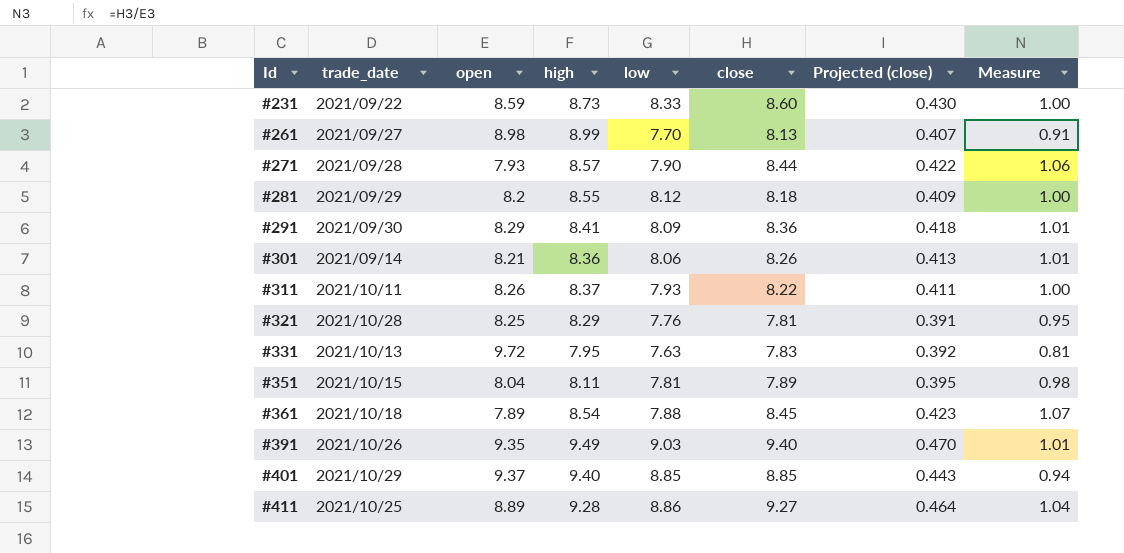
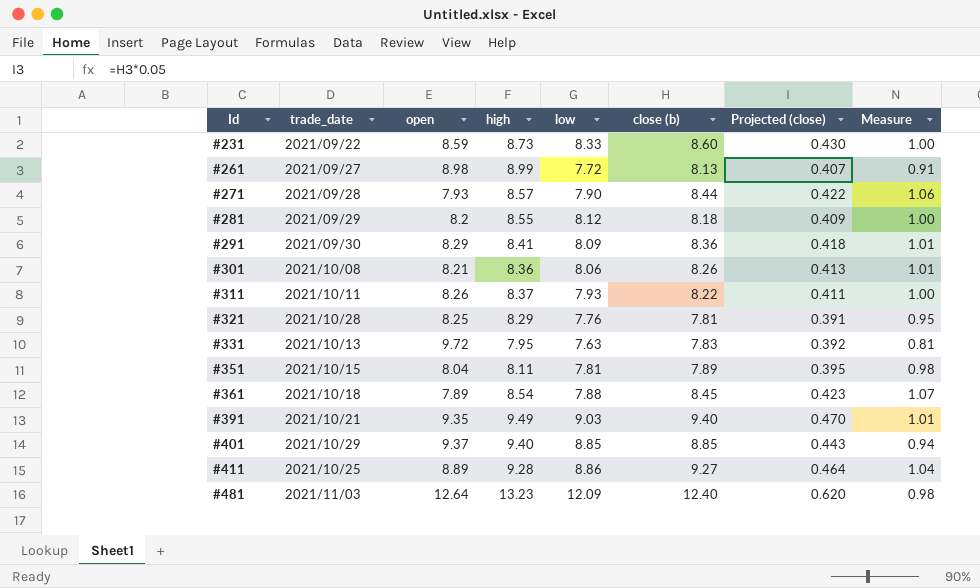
column name: close -> close (b)
#261 | low: 7.70 -> 7.72
#301 | trade_date: 2021/09/14 -> 2021/10/08
#391 | trade_date: 2021/10/26 -> 2021/10/21
row #481: none -> 2021/11/03 | 12.64 | 13.23 | 12.09 | 12.40 | 0.620 | 0.98

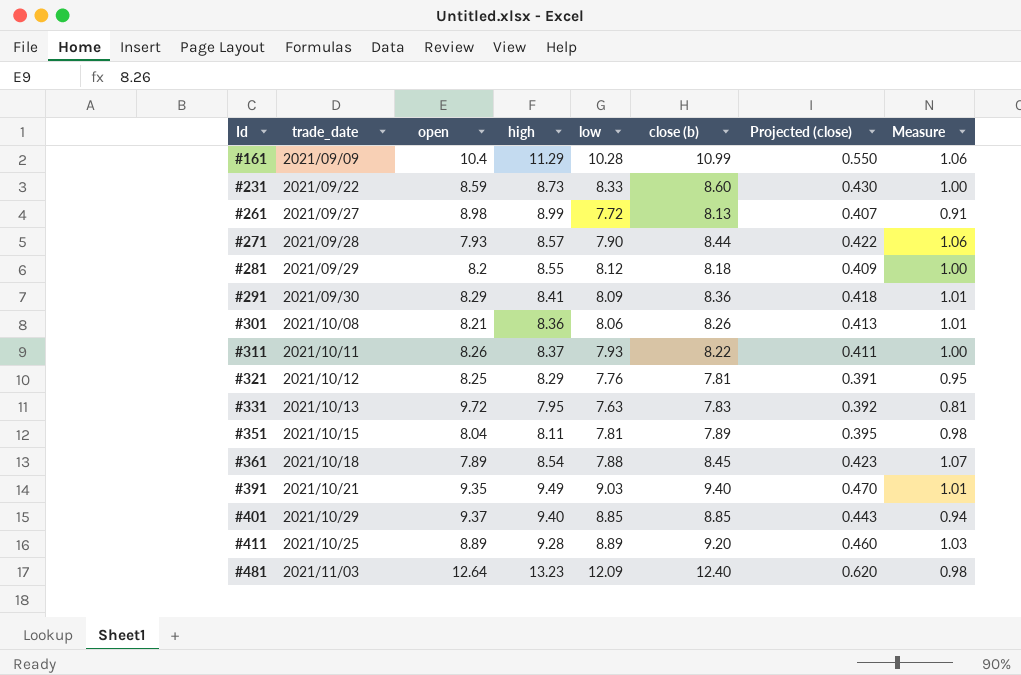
row #161: none -> 2021/09/09 | 10.4 | 11.29 | 10.28 | 10.99 | 0.550 | 1.06
#321 | trade_date: 2021/10/28 -> 2021/10/12
#411 | low: 8.86 -> 8.89
#411 | close (b): 9.27 -> 9.20
#411 | Projected (close): 0.464 -> 0.460
#411 | Measure: 1.04 -> 1.03

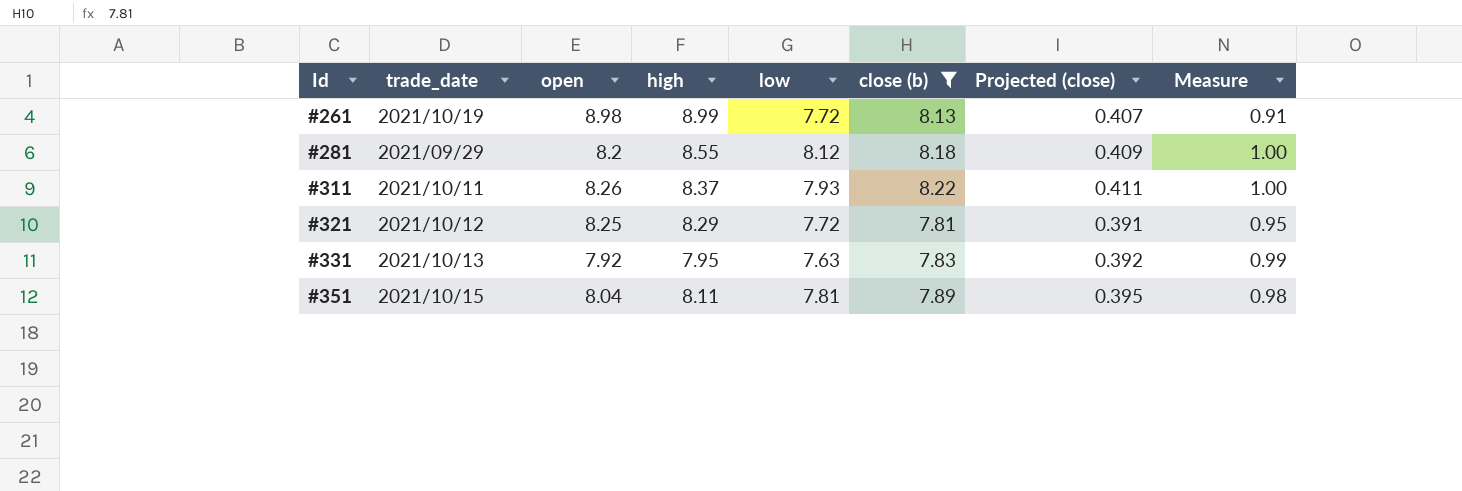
filter: none -> close (b) <= 8.22
#261 | trade_date: 2021/09/27 -> 2021/10/19
#321 | low: 7.76 -> 7.72
#331 | open: 9.72 -> 7.92
#331 | Measure: 0.81 -> 0.99

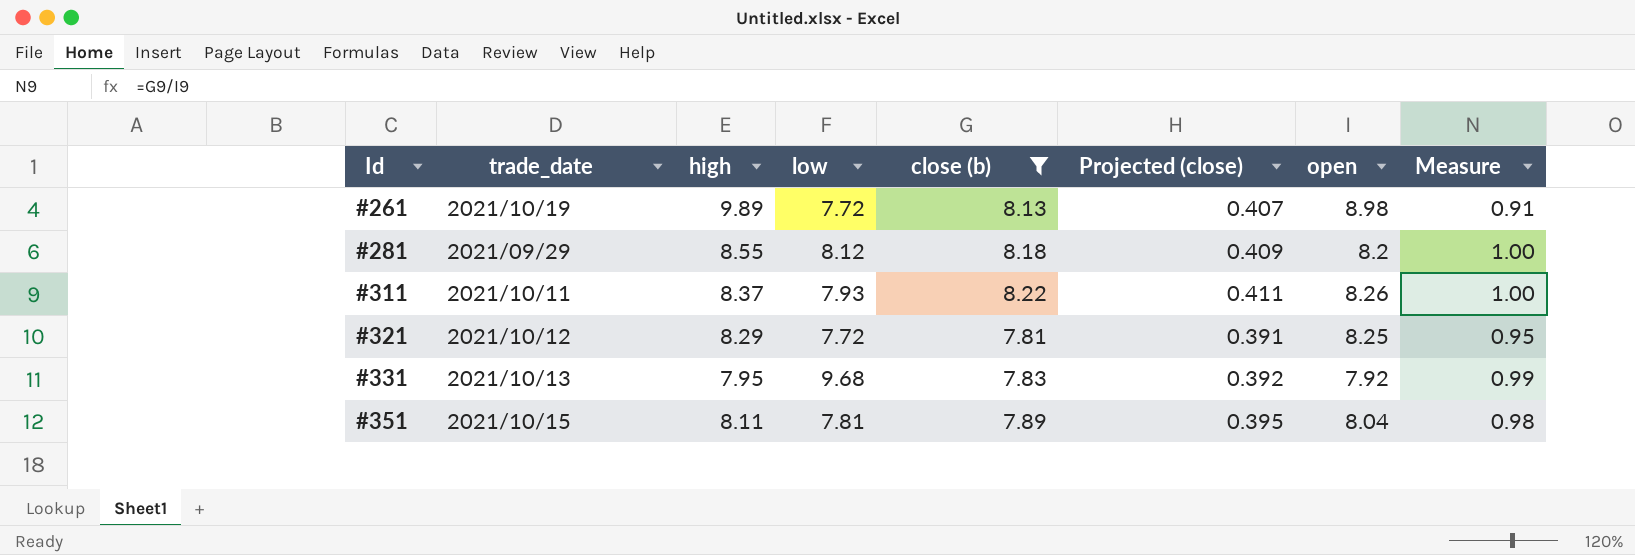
column open | position: 3 -> 7
#261 | high: 8.99 -> 9.89
#331 | low: 7.63 -> 9.68

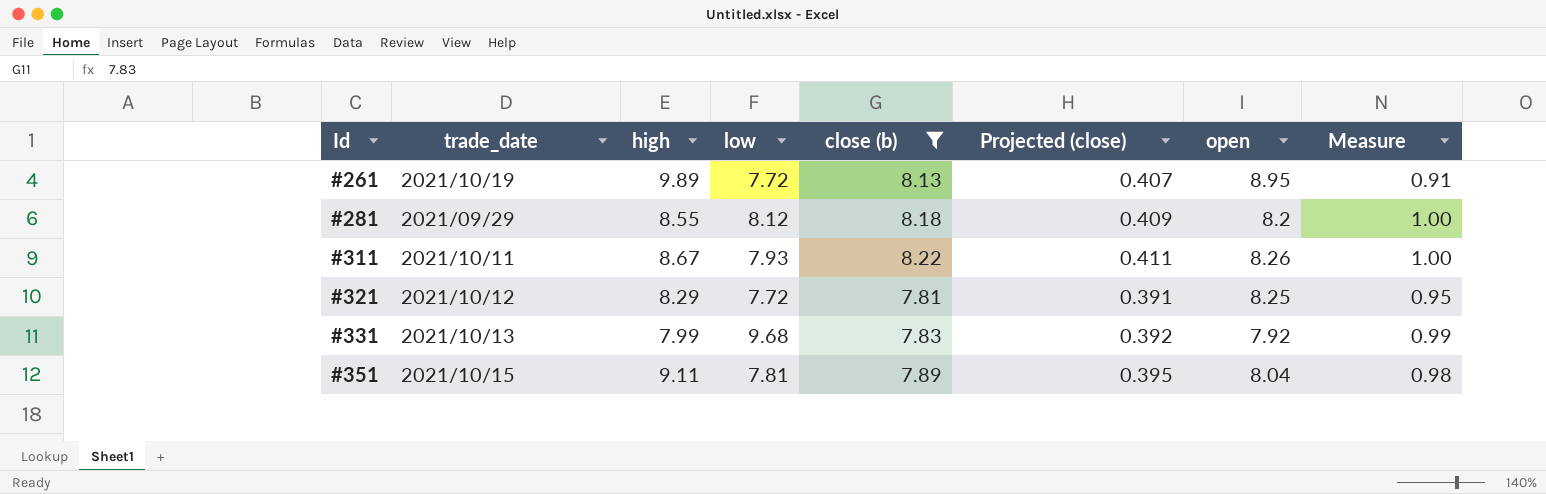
#261 | open: 8.98 -> 8.95
#311 | high: 8.37 -> 8.67
#331 | high: 7.95 -> 7.99
#351 | high: 8.11 -> 9.11

